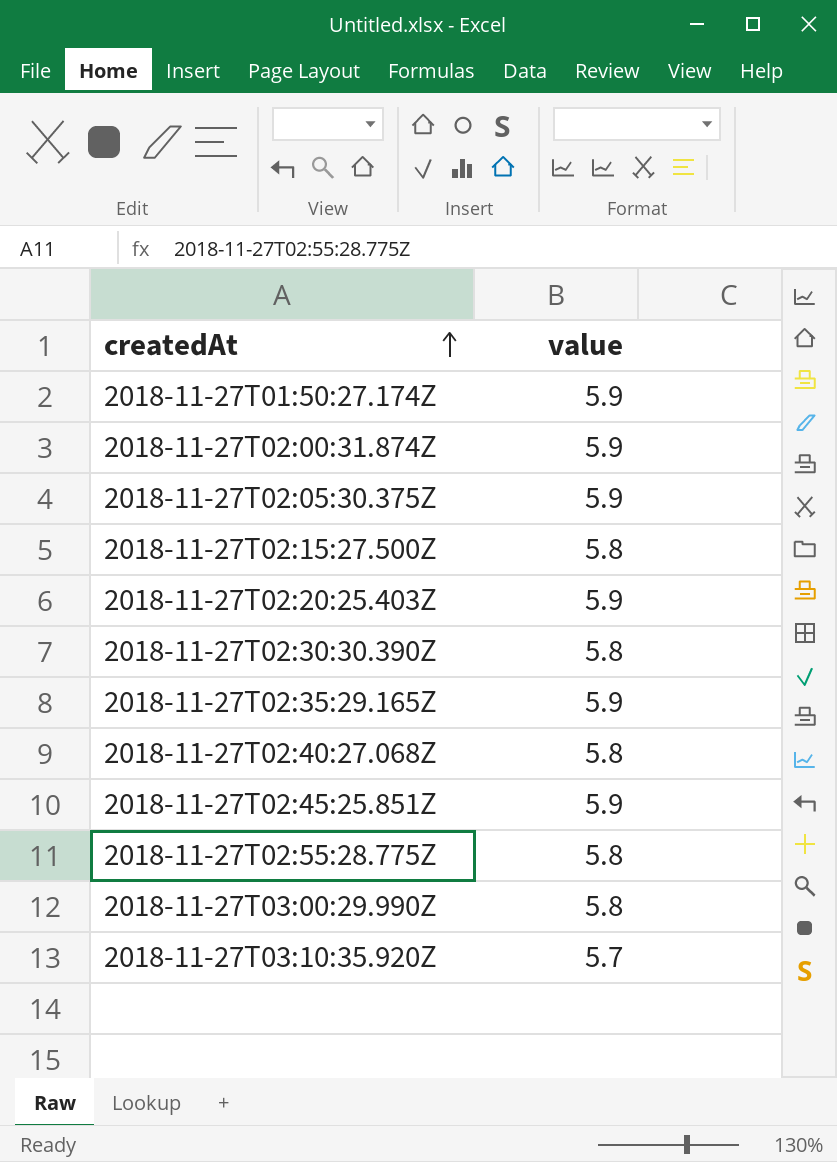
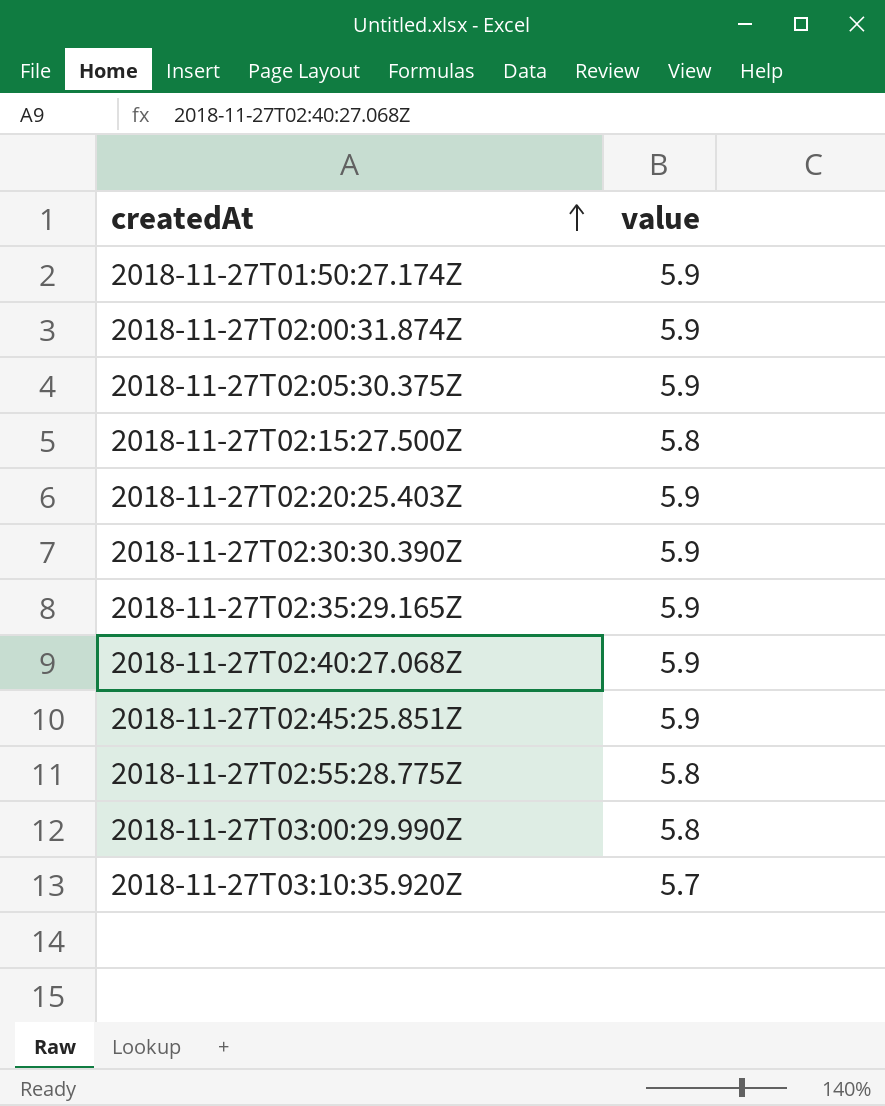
2018-11-27T02:30:30.390Z | value: 5.8 -> 5.9
2018-11-27T02:40:27.068Z | value: 5.8 -> 5.9

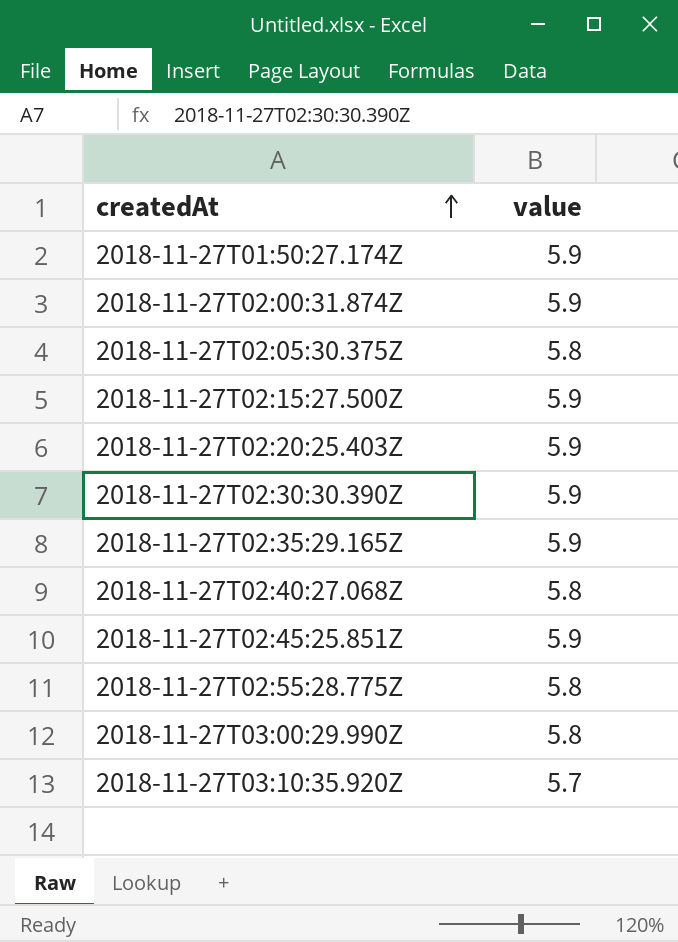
2018-11-27T02:05:30.375Z | value: 5.9 -> 5.8
2018-11-27T02:15:27.500Z | value: 5.8 -> 5.9
2018-11-27T02:40:27.068Z | value: 5.9 -> 5.8

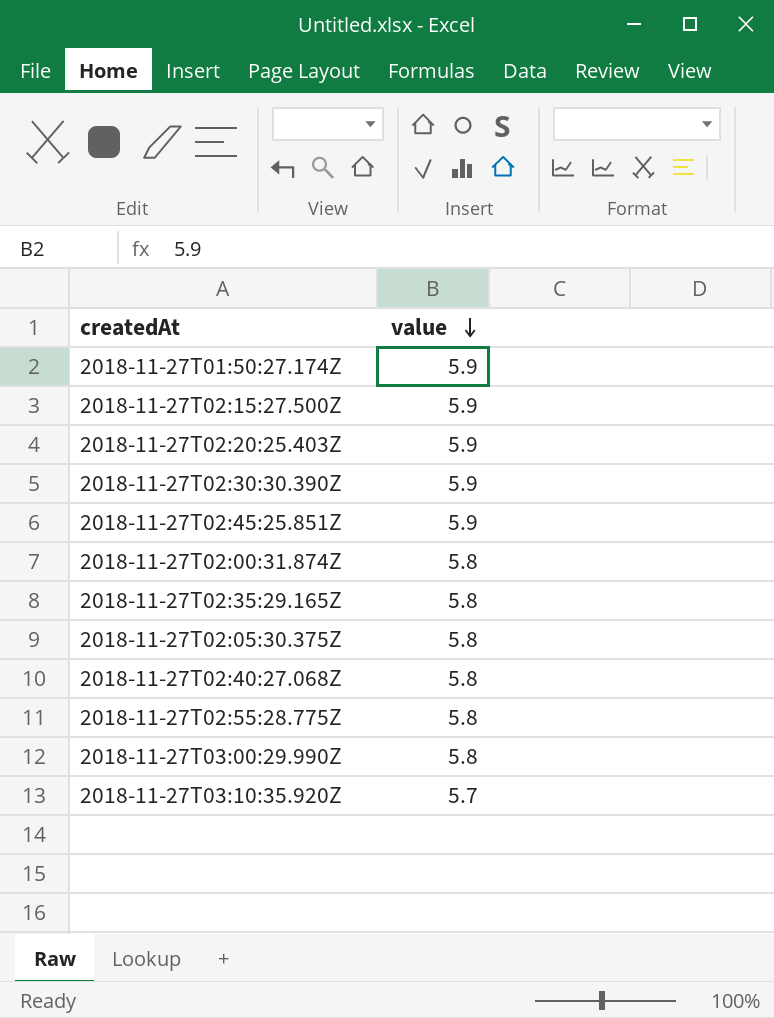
row order: createdAt ascending -> value descending
2018-11-27T02:00:31.874Z | value: 5.9 -> 5.8
2018-11-27T02:35:29.165Z | value: 5.9 -> 5.8

